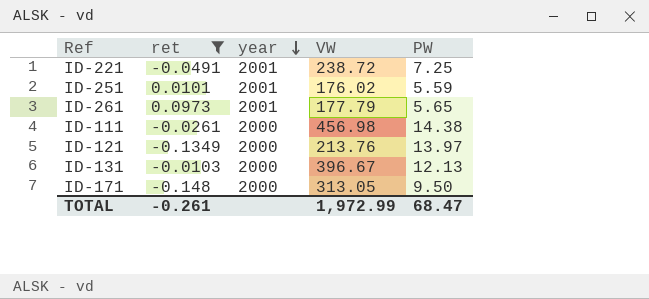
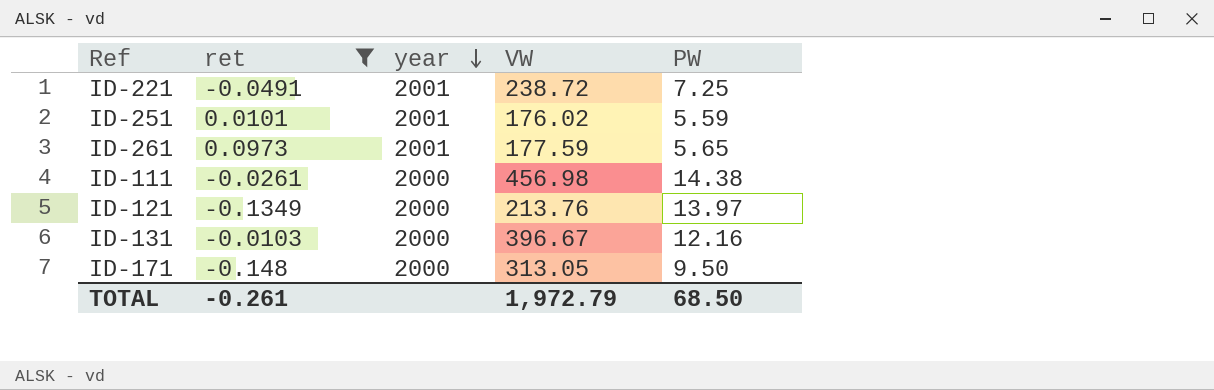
ID-261 | VW: 177.79 -> 177.59
ID-131 | PW: 12.13 -> 12.16
TOTAL | VW: 1,972.99 -> 1,972.79
TOTAL | PW: 68.47 -> 68.50

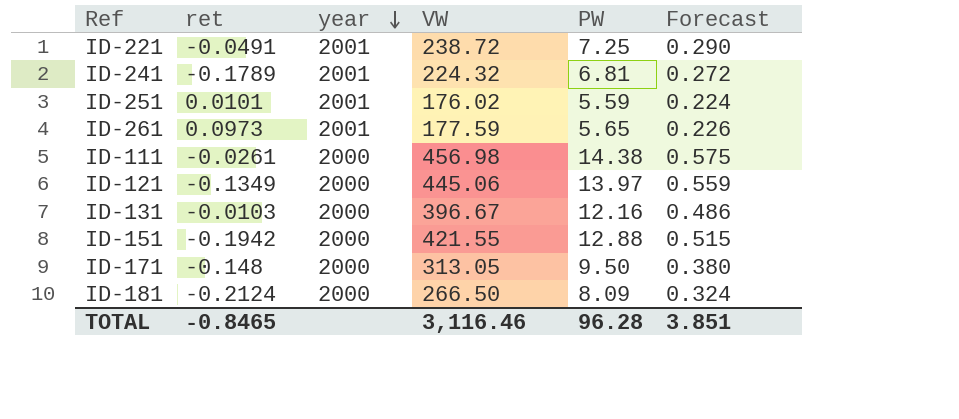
filter: ret >= -0.148 -> none
column Forecast | formula: none -> [PW] * 0.04
ID-121 | VW: 213.76 -> 445.06
TOTAL | ret: -0.261 -> -0.8465
TOTAL | VW: 1,972.79 -> 3,116.46
TOTAL | PW: 68.50 -> 96.28

